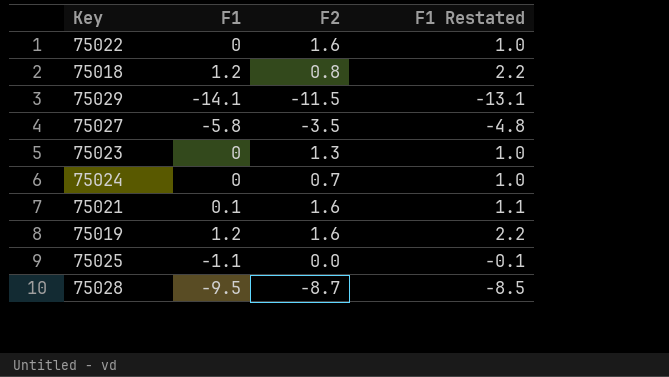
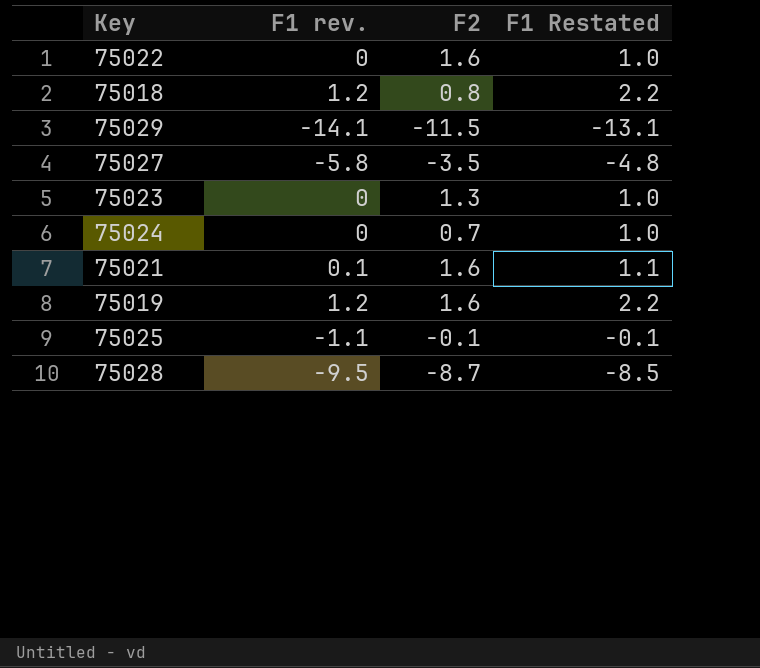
column name: F1 -> F1 rev.
75025 | F2: 0.0 -> -0.1

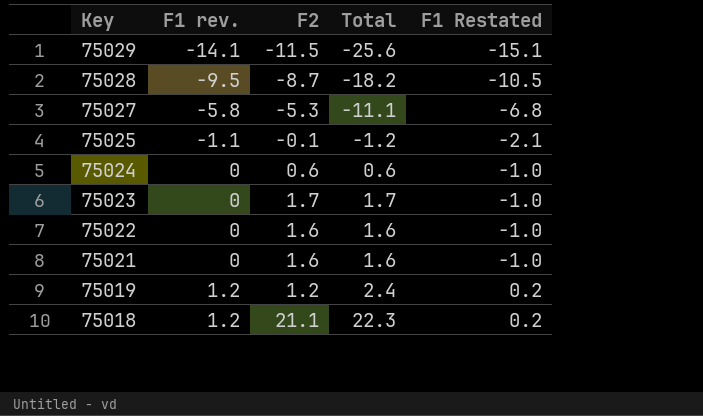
row order: none -> Key descending
column Total | formula: none -> [F1 rev.] + [F2]
column F1 Restated | formula: [F1 rev.] + 1 -> [F1 rev.] - 1
75027 | F2: -3.5 -> -5.3
75024 | F2: 0.7 -> 0.6
75023 | F2: 1.3 -> 1.7
75021 | F1 rev.: 0.1 -> 0
75019 | F2: 1.6 -> 1.2
75018 | F2: 0.8 -> 21.1

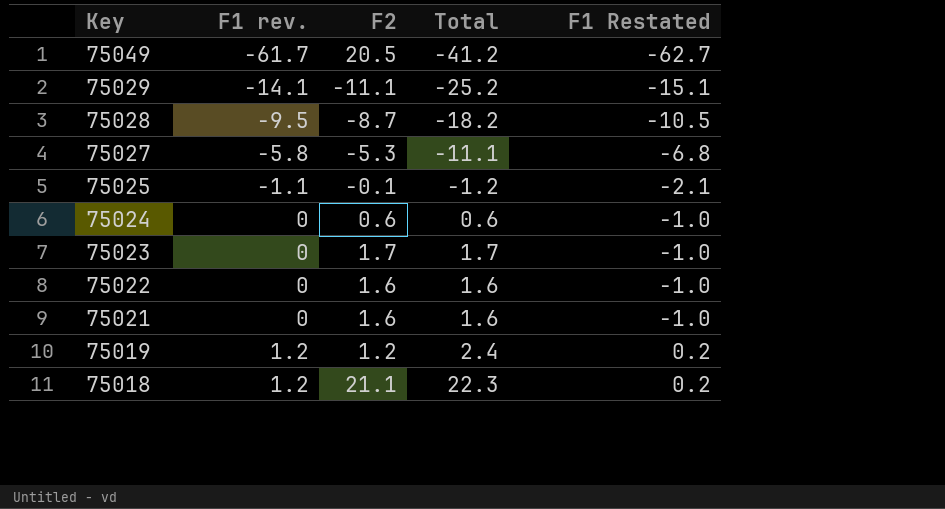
row 75049: none -> -61.7 | 20.5 | -41.2 | -62.7
75029 | F2: -11.5 -> -11.1
75029 | Total: -25.6 -> -25.2

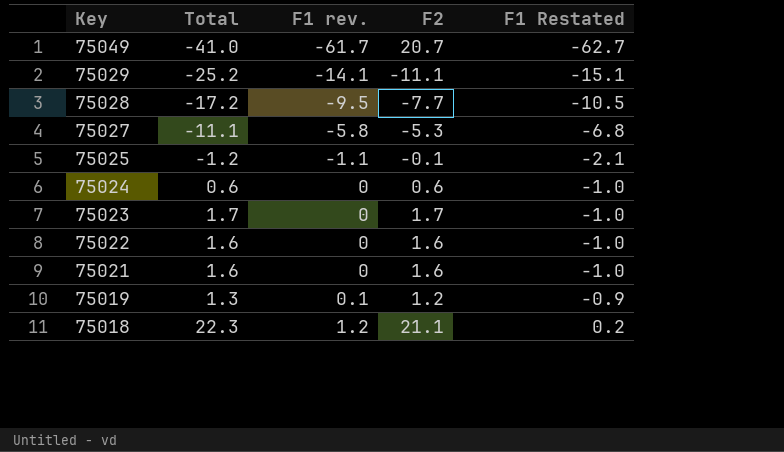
column Total | position: 4 -> 2
75049 | Total: -41.2 -> -41.0
75049 | F2: 20.5 -> 20.7
75028 | Total: -18.2 -> -17.2
75028 | F2: -8.7 -> -7.7
75019 | Total: 2.4 -> 1.3
75019 | F1 rev.: 1.2 -> 0.1
75019 | F1 Restated: 0.2 -> -0.9

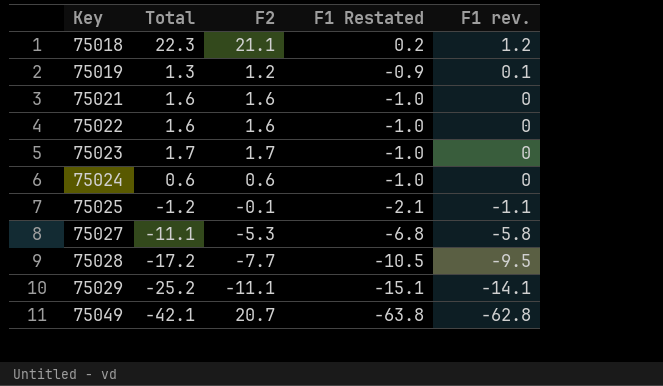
row order: Key descending -> Key ascending
column F1 rev. | position: 3 -> 5
75049 | Total: -41.0 -> -42.1
75049 | F1 Restated: -62.7 -> -63.8
75049 | F1 rev.: -61.7 -> -62.8

